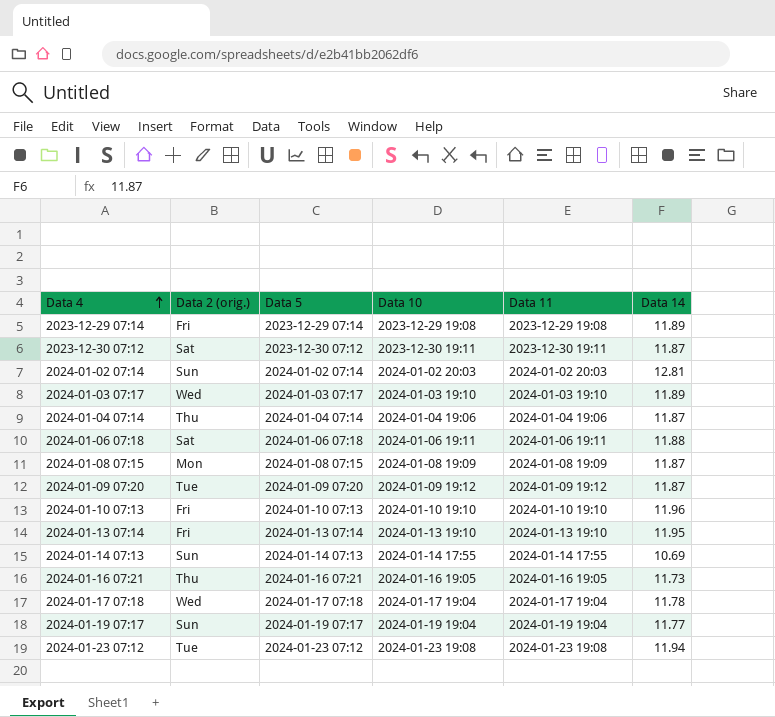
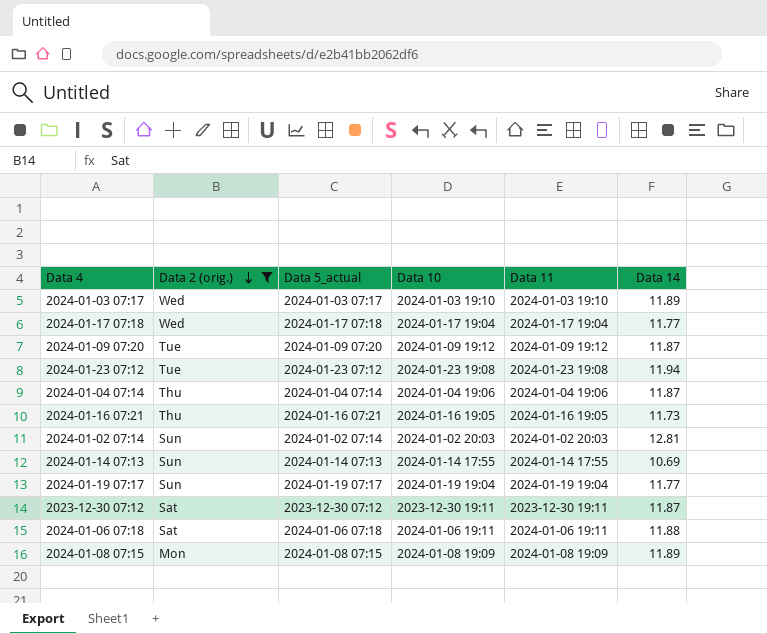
filter: none -> Data 2 (orig.) != Fri
row order: Data 4 ascending -> Data 2 (orig.) descending
column name: Data 5 -> Data 5_actual
2024-01-17 07:18 | Data 14: 11.78 -> 11.77
2024-01-08 07:15 | Data 14: 11.87 -> 11.89

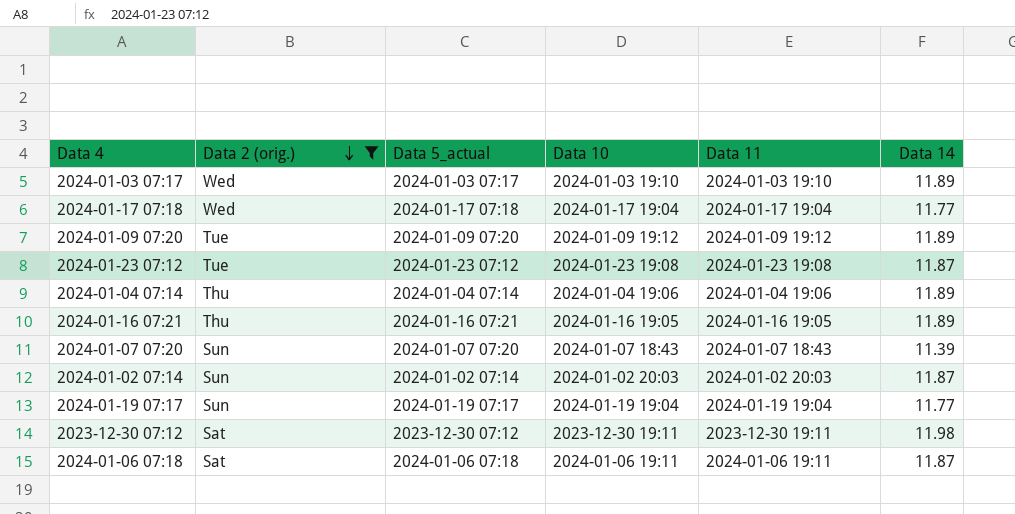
row 2024-01-14 07:13: Sun | 2024-01-14 07:13 | 2024-01-14 17:55 | 2024-01-14 17:55 | 10.69 -> none
row 2024-01-08 07:15: Mon | 2024-01-08 07:15 | 2024-01-08 19:09 | 2024-01-08 19:09 | 11.89 -> none
2024-01-09 07:20 | Data 14: 11.87 -> 11.89
2024-01-23 07:12 | Data 14: 11.94 -> 11.87
2024-01-04 07:14 | Data 14: 11.87 -> 11.89
2024-01-16 07:21 | Data 14: 11.73 -> 11.89
row 2024-01-07 07:20: none -> Sun | 2024-01-07 07:20 | 2024-01-07 18:43 | 2024-01-07 18:43 | 11.39
2024-01-02 07:14 | Data 14: 12.81 -> 11.87
2023-12-30 07:12 | Data 14: 11.87 -> 11.98
2024-01-06 07:18 | Data 14: 11.88 -> 11.87

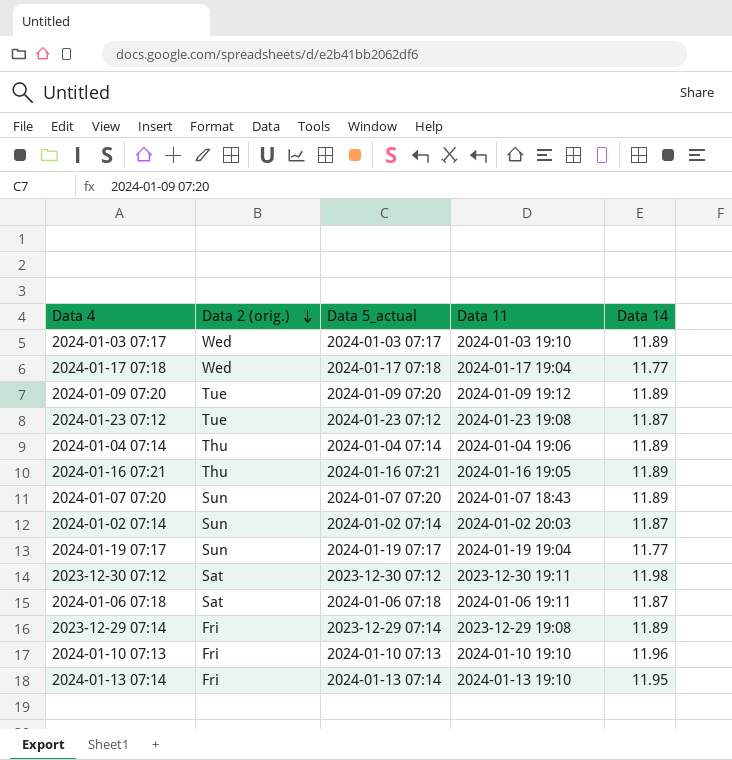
filter: Data 2 (orig.) != Fri -> none
column Data 10 | position: 4 -> none
2024-01-07 07:20 | Data 14: 11.39 -> 11.89

